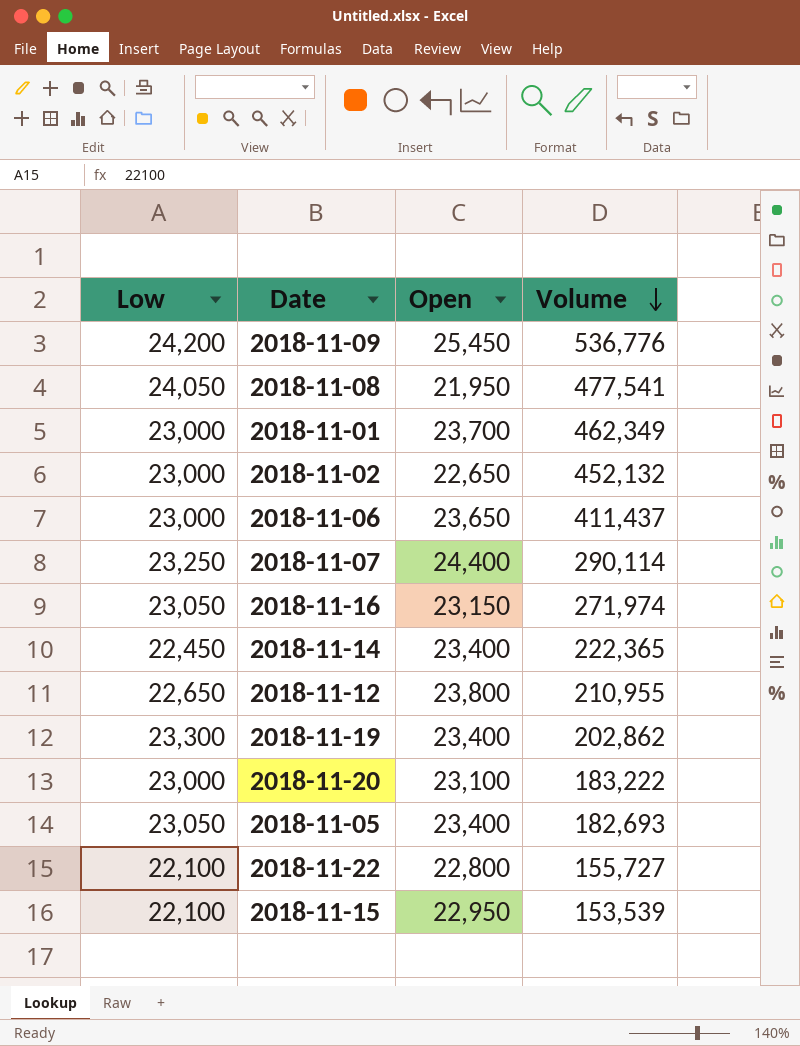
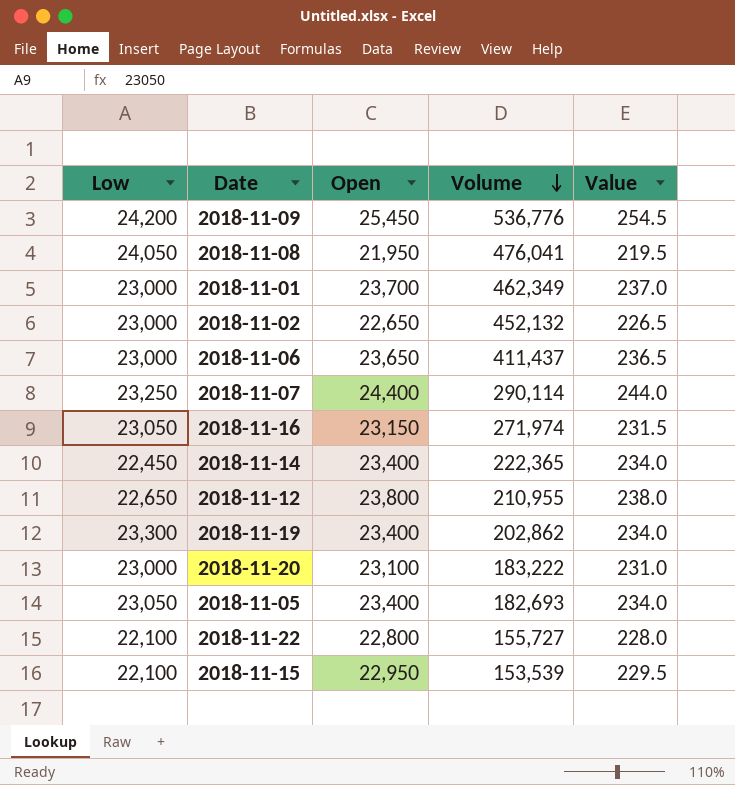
column Value | formula: none -> [Open] * 0.01
2018-11-08 | Volume: 477,541 -> 476,041

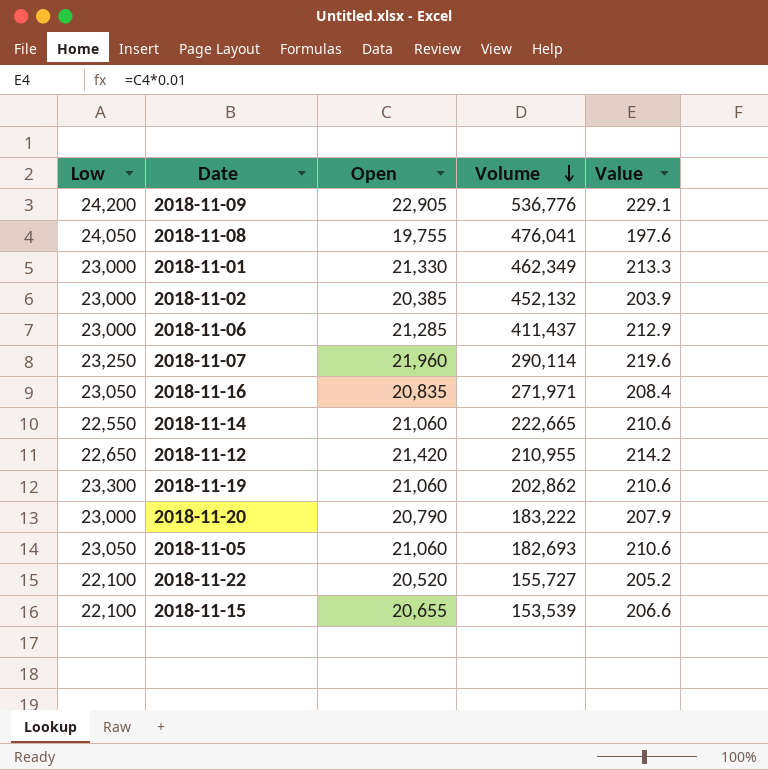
2018-11-09 | Open: 25,450 -> 22,905
2018-11-09 | Value: 254.5 -> 229.1
2018-11-08 | Open: 21,950 -> 19,755
2018-11-08 | Value: 219.5 -> 197.6
2018-11-01 | Open: 23,700 -> 21,330
2018-11-01 | Value: 237.0 -> 213.3
2018-11-02 | Open: 22,650 -> 20,385
2018-11-02 | Value: 226.5 -> 203.9
2018-11-06 | Open: 23,650 -> 21,285
2018-11-06 | Value: 236.5 -> 212.9
2018-11-07 | Open: 24,400 -> 21,960
2018-11-07 | Value: 244.0 -> 219.6
2018-11-16 | Open: 23,150 -> 20,835
2018-11-16 | Volume: 271,974 -> 271,971
2018-11-16 | Value: 231.5 -> 208.4
2018-11-14 | Low: 22,450 -> 22,550
2018-11-14 | Open: 23,400 -> 21,060
2018-11-14 | Volume: 222,365 -> 222,665
2018-11-14 | Value: 234.0 -> 210.6
2018-11-12 | Open: 23,800 -> 21,420
2018-11-12 | Value: 238.0 -> 214.2
2018-11-19 | Open: 23,400 -> 21,060
2018-11-19 | Value: 234.0 -> 210.6
2018-11-20 | Open: 23,100 -> 20,790
2018-11-20 | Value: 231.0 -> 207.9
2018-11-05 | Open: 23,400 -> 21,060
2018-11-05 | Value: 234.0 -> 210.6
2018-11-22 | Open: 22,800 -> 20,520
2018-11-22 | Value: 228.0 -> 205.2
2018-11-15 | Open: 22,950 -> 20,655
2018-11-15 | Value: 229.5 -> 206.6

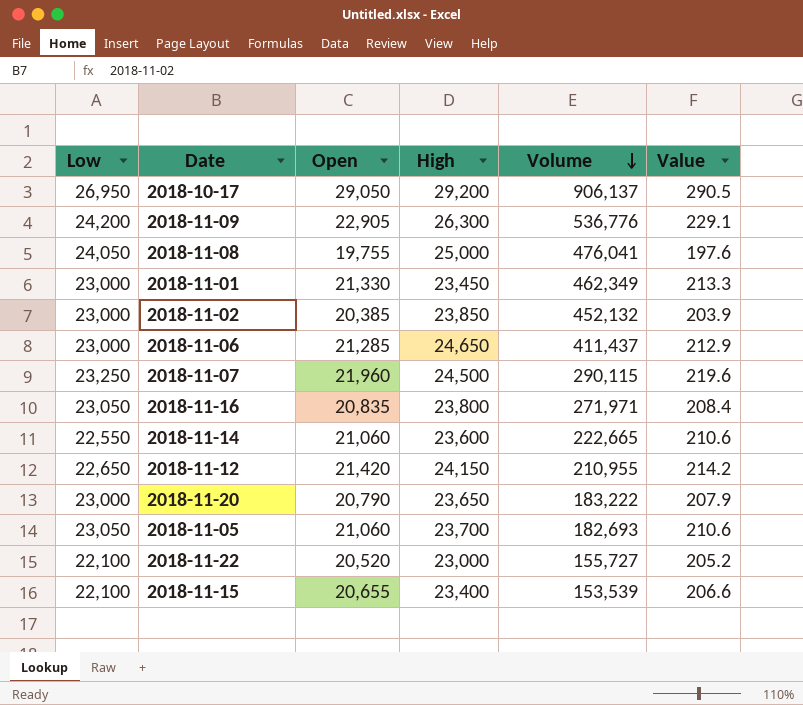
column High | position: none -> 4
row 2018-11-19: 23,300 | 21,060 | 202,862 | 210.6 -> none
row 2018-10-17: none -> 26,950 | 29,050 | 29,200 | 906,137 | 290.5
2018-11-07 | Volume: 290,114 -> 290,115

